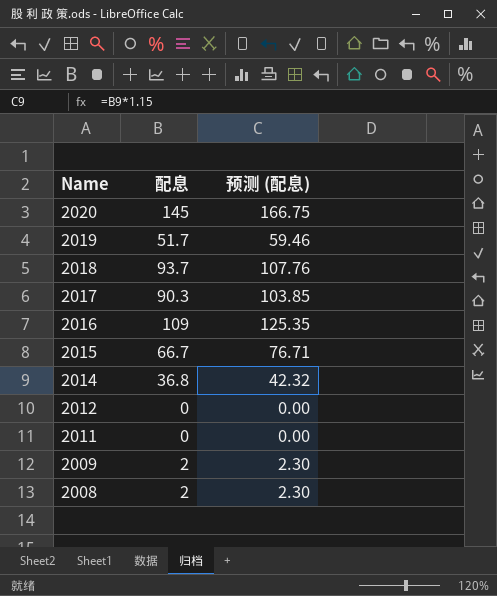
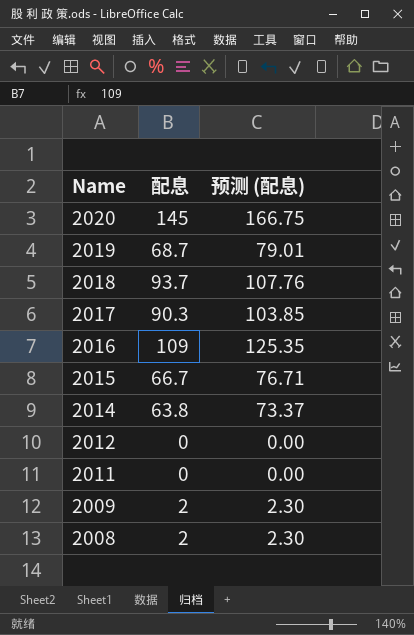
2019 | 配息: 51.7 -> 68.7
2019 | 预测 (配息): 59.46 -> 79.01
2014 | 配息: 36.8 -> 63.8
2014 | 预测 (配息): 42.32 -> 73.37

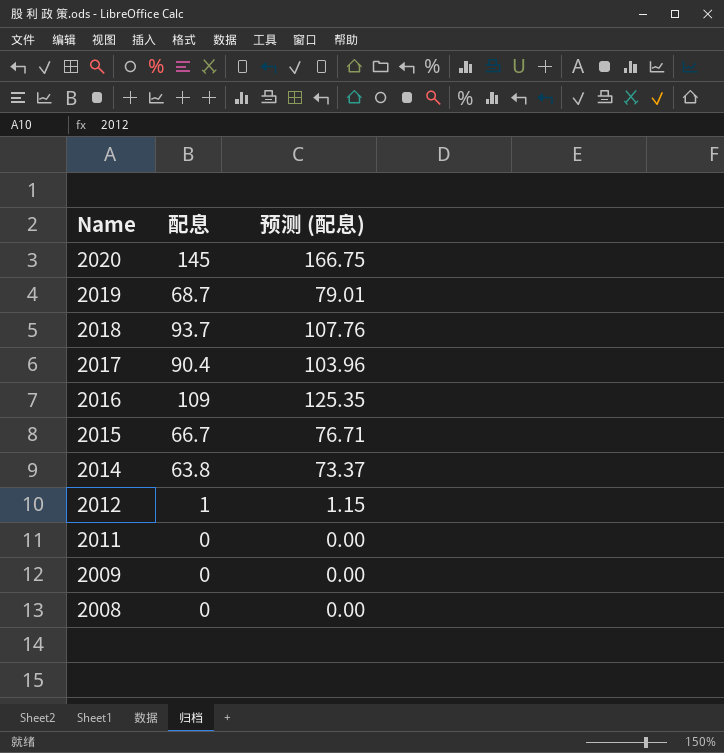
2017 | 配息: 90.3 -> 90.4
2017 | 预测 (配息): 103.85 -> 103.96
2012 | 配息: 0 -> 1
2012 | 预测 (配息): 0.00 -> 1.15
2009 | 配息: 2 -> 0
2009 | 预测 (配息): 2.30 -> 0.00
2008 | 配息: 2 -> 0
2008 | 预测 (配息): 2.30 -> 0.00

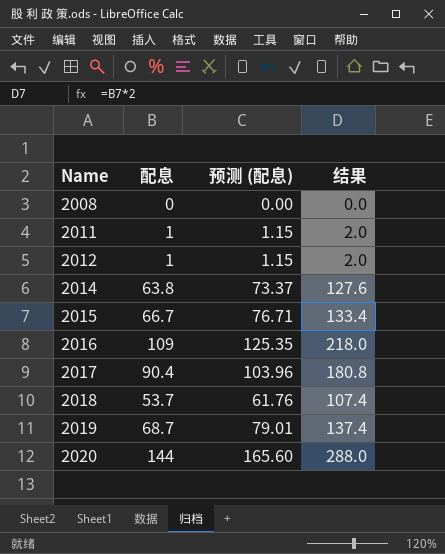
row order: Name descending -> Name ascending
column 结果 | formula: none -> [配息] * 2
row 2009: 0 | 0.00 -> none
2011 | 配息: 0 -> 1
2011 | 预测 (配息): 0.00 -> 1.15
2018 | 配息: 93.7 -> 53.7
2018 | 预测 (配息): 107.76 -> 61.76
2020 | 配息: 145 -> 144
2020 | 预测 (配息): 166.75 -> 165.60

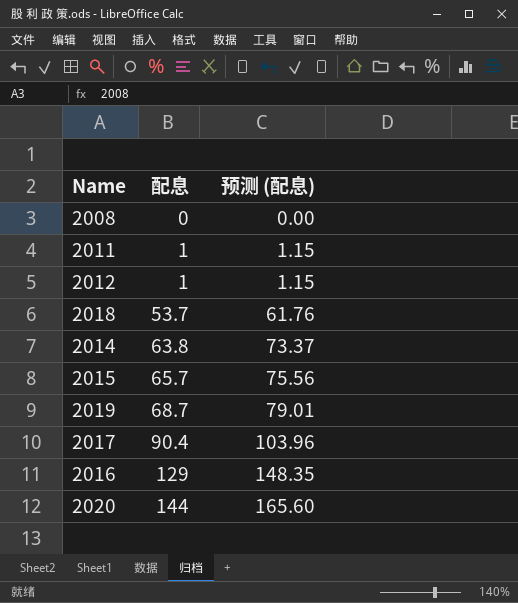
row order: Name ascending -> 配息 ascending
column 结果 | formula: [配息] * 2 -> none
2015 | 配息: 66.7 -> 65.7
2015 | 预测 (配息): 76.71 -> 75.56
2016 | 配息: 109 -> 129
2016 | 预测 (配息): 125.35 -> 148.35

